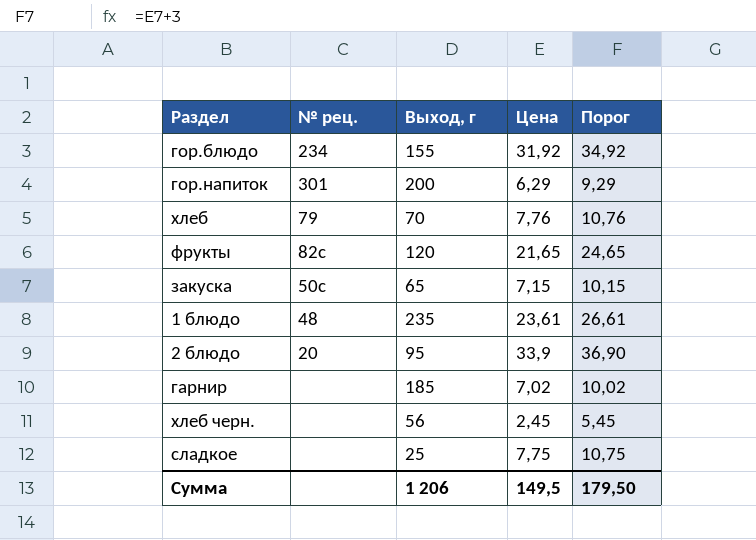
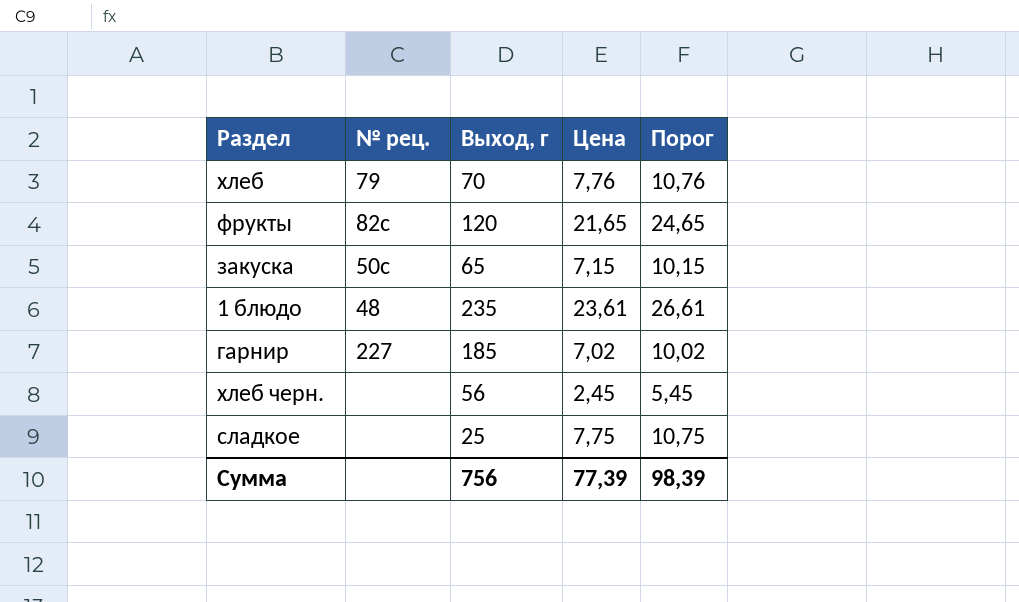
row гор.блюдо: 234 | 155 | 31,92 | 34,92 -> none
row гор.напиток: 301 | 200 | 6,29 | 9,29 -> none
row 2 блюдо: 20 | 95 | 33,9 | 36,90 -> none
гарнир | № рец.: none -> 227
Сумма | Выход, г: 1 206 -> 756
Сумма | Цена: 149,5 -> 77,39
Сумма | Порог: 179,50 -> 98,39

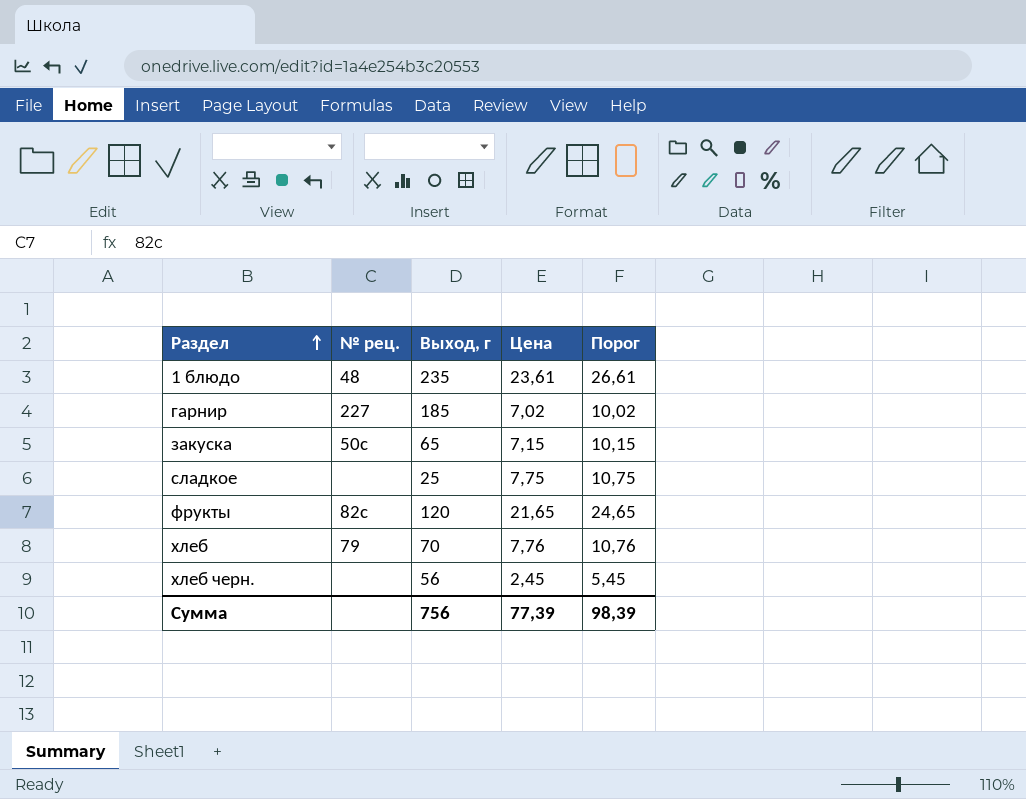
row order: none -> Раздел ascending

